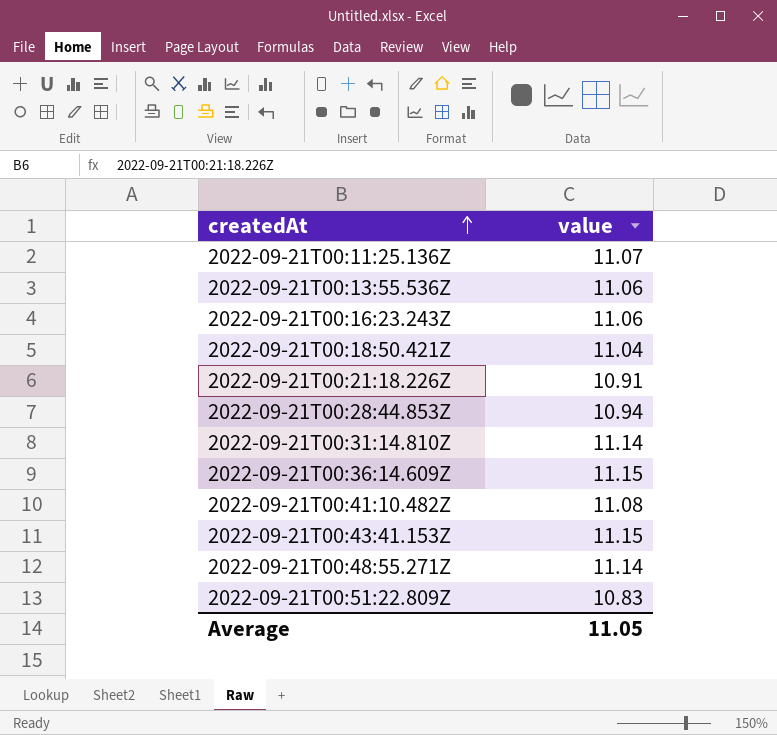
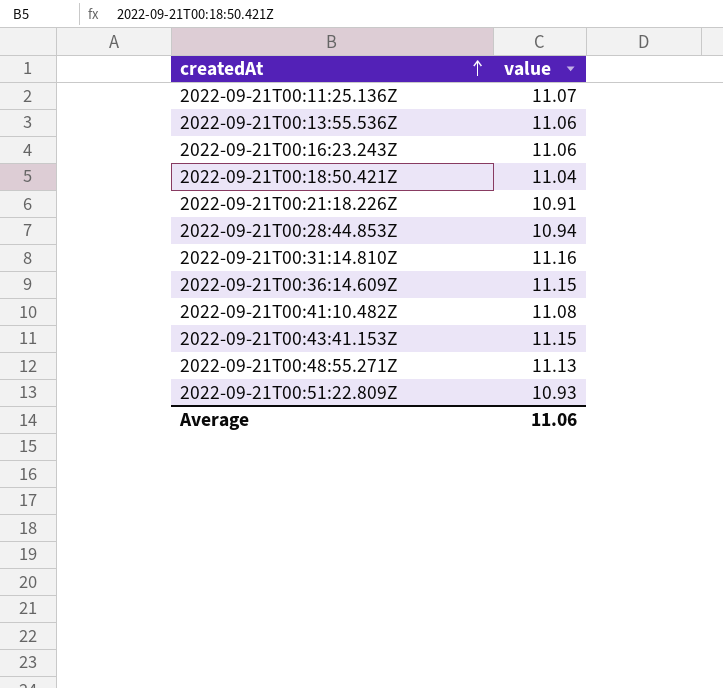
2022-09-21T00:31:14.810Z | value: 11.14 -> 11.16
2022-09-21T00:48:55.271Z | value: 11.14 -> 11.13
2022-09-21T00:51:22.809Z | value: 10.83 -> 10.93
Average | value: 11.05 -> 11.06

